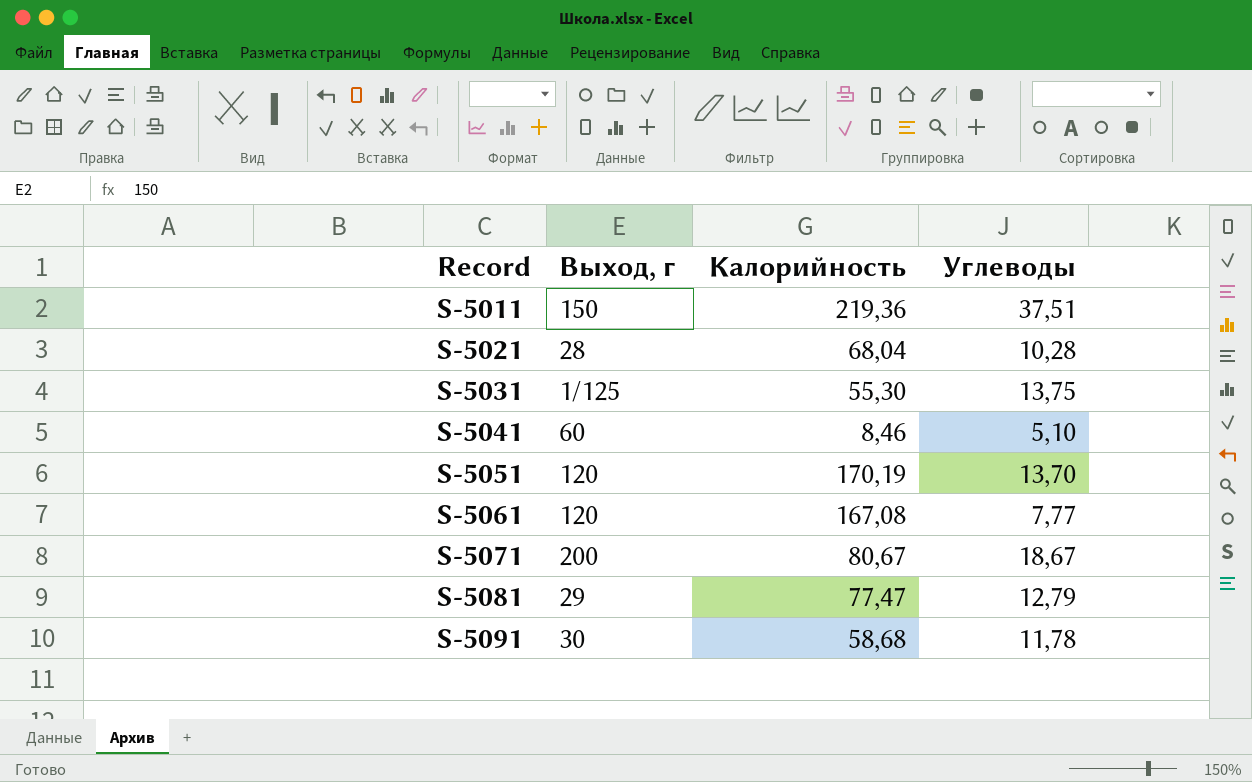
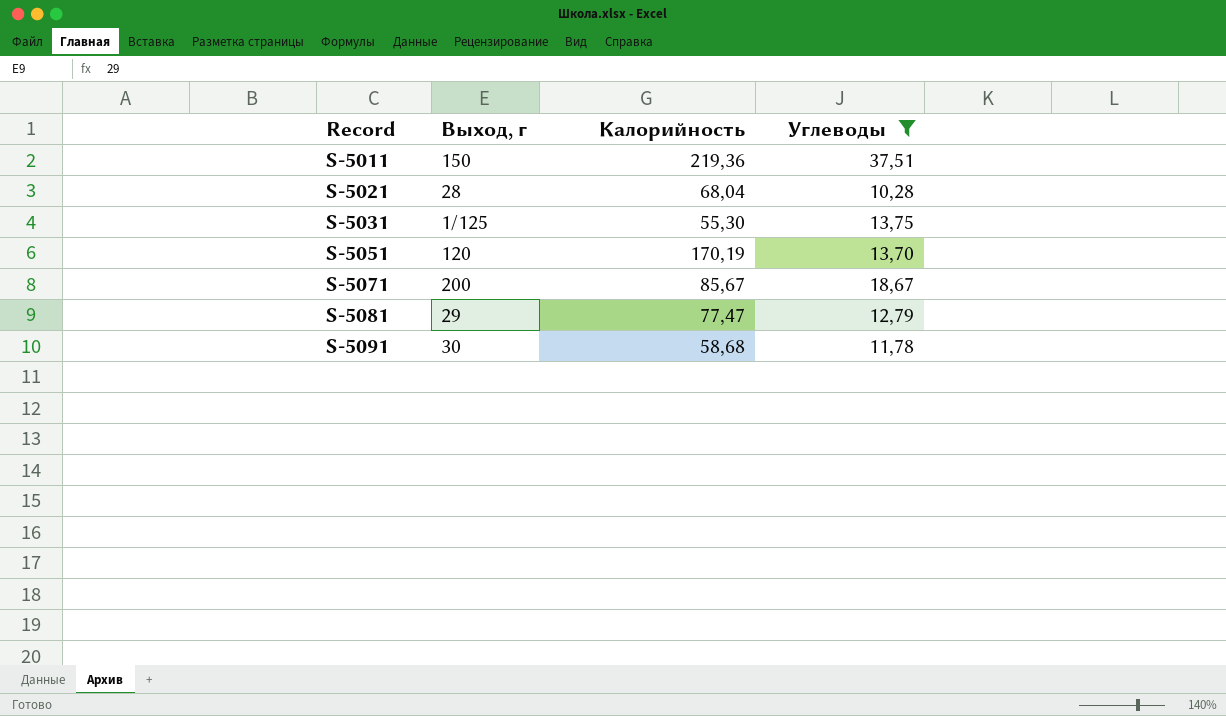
filter: none -> Углеводы >= 10,28
S-5071 | Калорийность: 80,67 -> 85,67

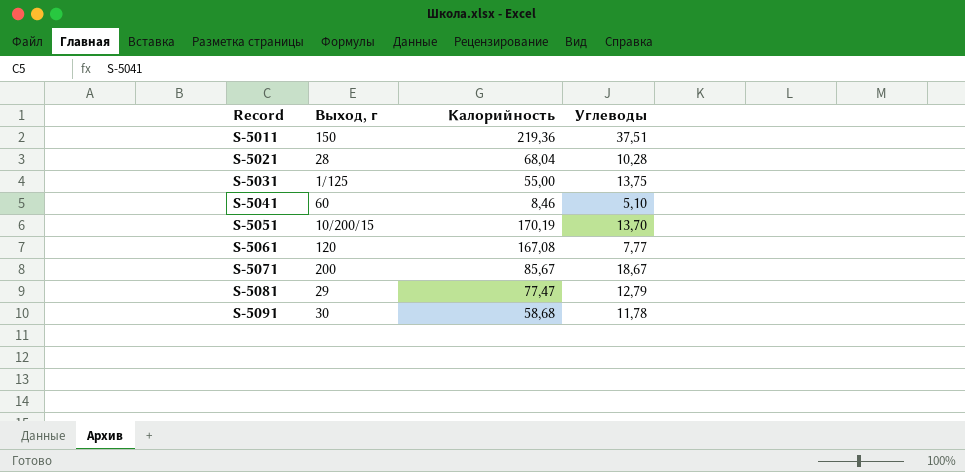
filter: Углеводы >= 10,28 -> none
S-5031 | Калорийность: 55,30 -> 55,00
S-5051 | Выход, г: 120 -> 10/200/15

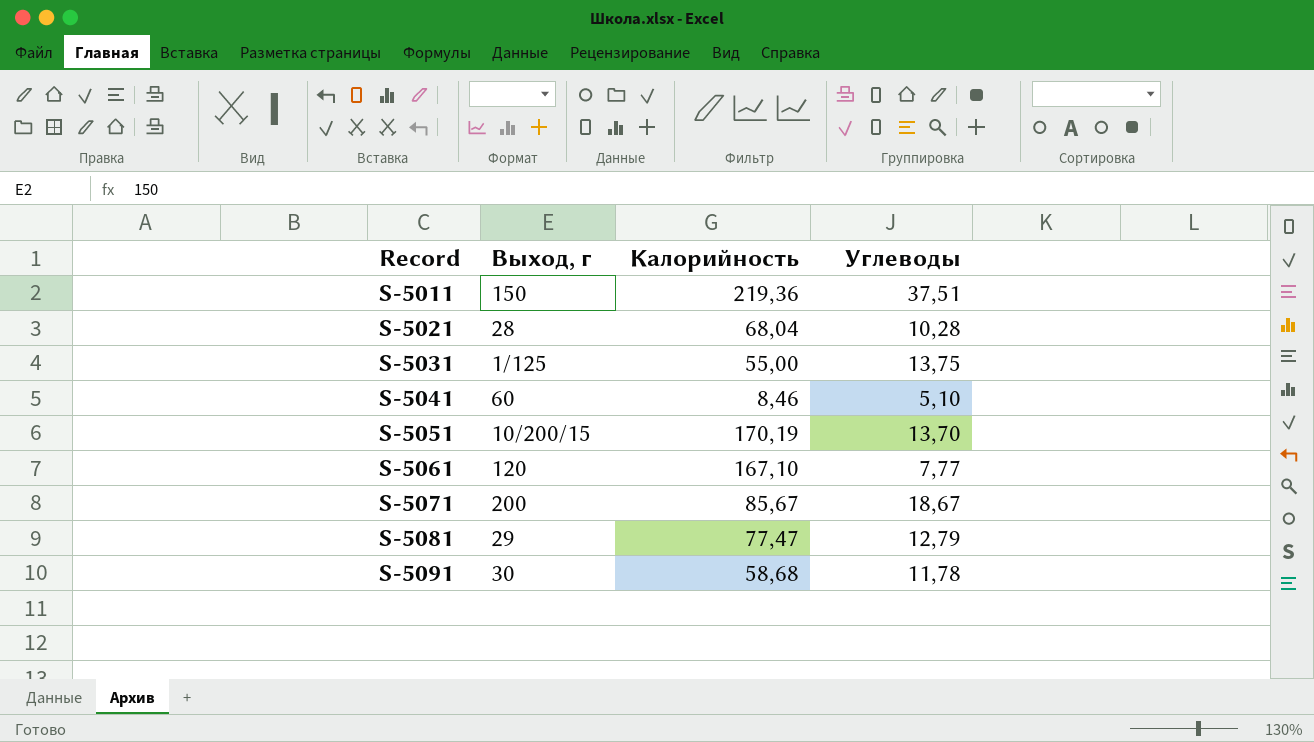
S-5061 | Калорийность: 167,08 -> 167,10

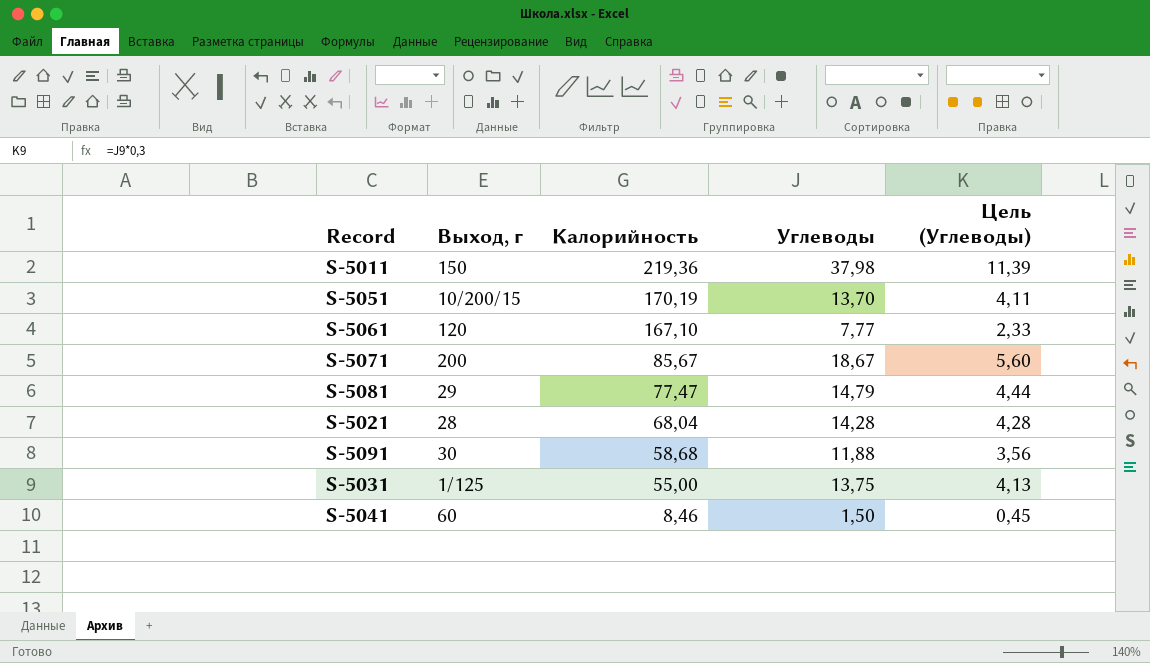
row order: Record ascending -> Калорийность descending
column Цель (Углеводы) | formula: none -> [Углеводы] * 0,3
S-5011 | Углеводы: 37,51 -> 37,98
S-5081 | Углеводы: 12,79 -> 14,79
S-5021 | Углеводы: 10,28 -> 14,28
S-5091 | Углеводы: 11,78 -> 11,88
S-5041 | Углеводы: 5,10 -> 1,50

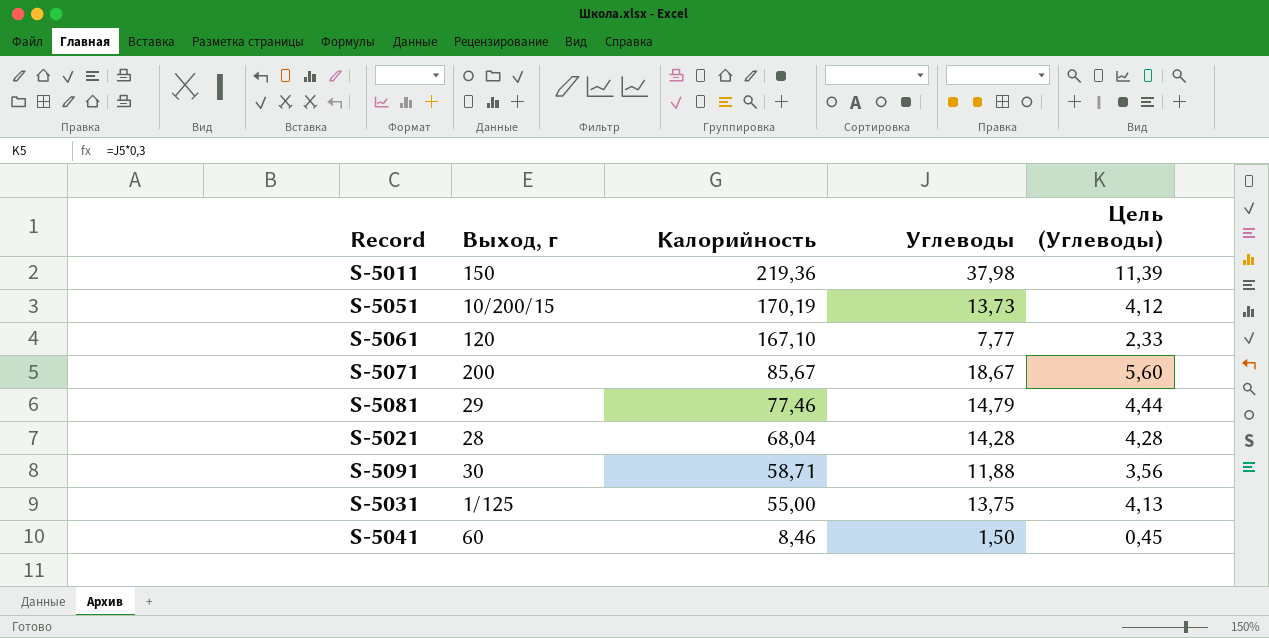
S-5051 | Углеводы: 13,70 -> 13,73
S-5051 | Цель (Углеводы): 4,11 -> 4,12
S-5081 | Калорийность: 77,47 -> 77,46
S-5091 | Калорийность: 58,68 -> 58,71

